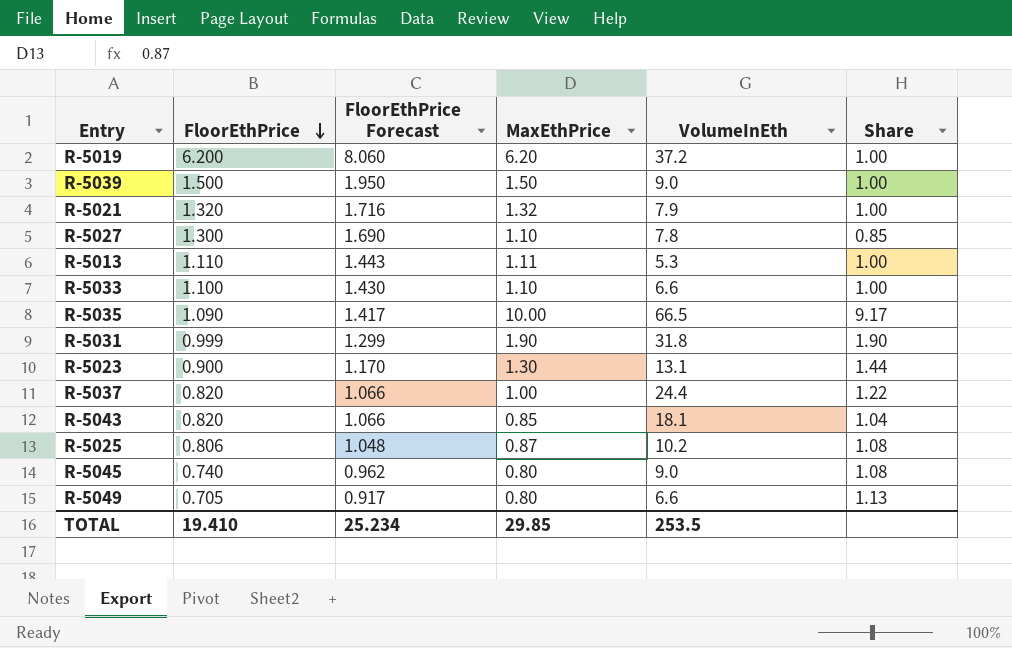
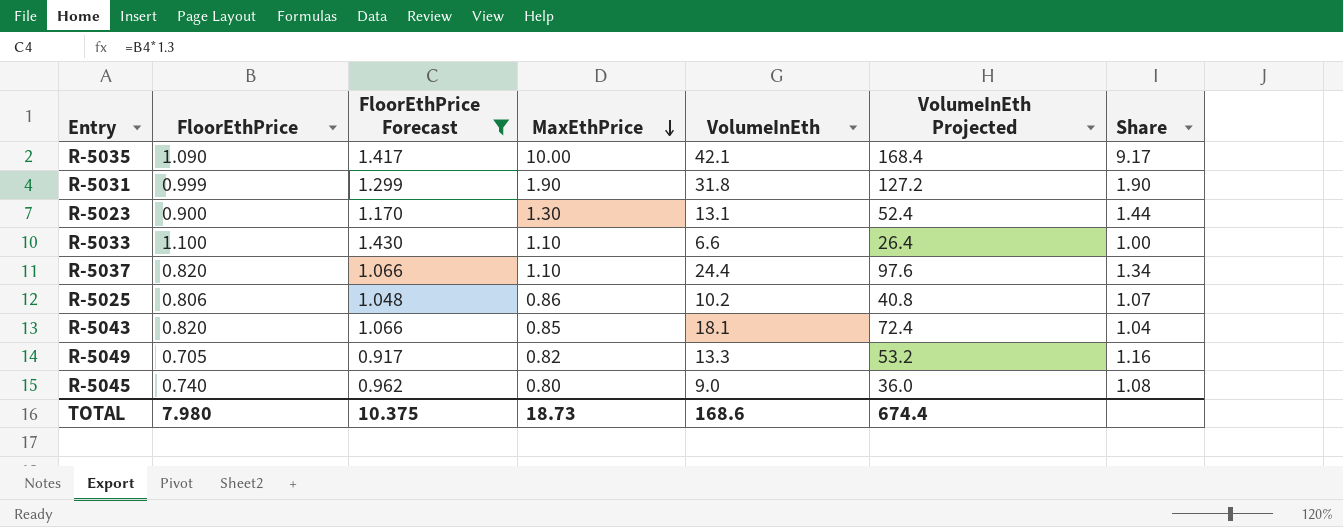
filter: none -> FloorEthPrice Forecast <= 1.430
row order: FloorEthPrice descending -> MaxEthPrice descending
column VolumeInEth Projected | formula: none -> [VolumeInEth] * 4
R-5035 | VolumeInEth: 66.5 -> 42.1
R-5037 | MaxEthPrice: 1.00 -> 1.10
R-5037 | Share: 1.22 -> 1.34
R-5025 | MaxEthPrice: 0.87 -> 0.86
R-5025 | Share: 1.08 -> 1.07
R-5049 | MaxEthPrice: 0.80 -> 0.82
R-5049 | VolumeInEth: 6.6 -> 13.3
R-5049 | Share: 1.13 -> 1.16
TOTAL | FloorEthPrice: 19.410 -> 7.980
TOTAL | FloorEthPrice Forecast: 25.234 -> 10.375
TOTAL | MaxEthPrice: 29.85 -> 18.73
TOTAL | VolumeInEth: 253.5 -> 168.6

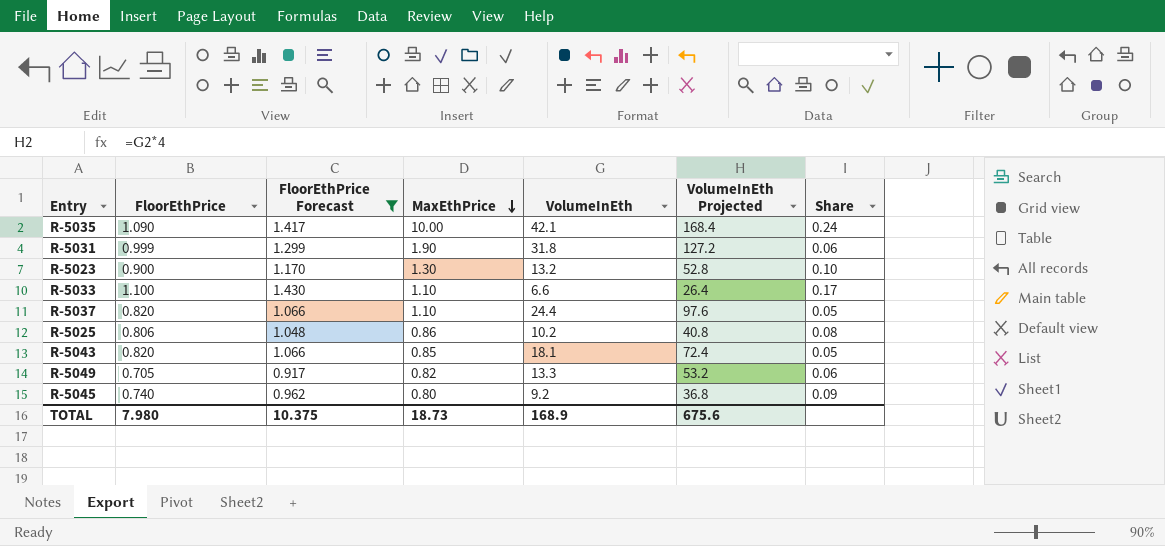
column Share | formula: [MaxEthPrice] / [FloorEthPrice] -> [MaxEthPrice] / [VolumeInEth]
R-5023 | VolumeInEth: 13.1 -> 13.2
R-5023 | VolumeInEth Projected: 52.4 -> 52.8
R-5045 | VolumeInEth: 9.0 -> 9.2
R-5045 | VolumeInEth Projected: 36.0 -> 36.8
TOTAL | VolumeInEth: 168.6 -> 168.9
TOTAL | VolumeInEth Projected: 674.4 -> 675.6

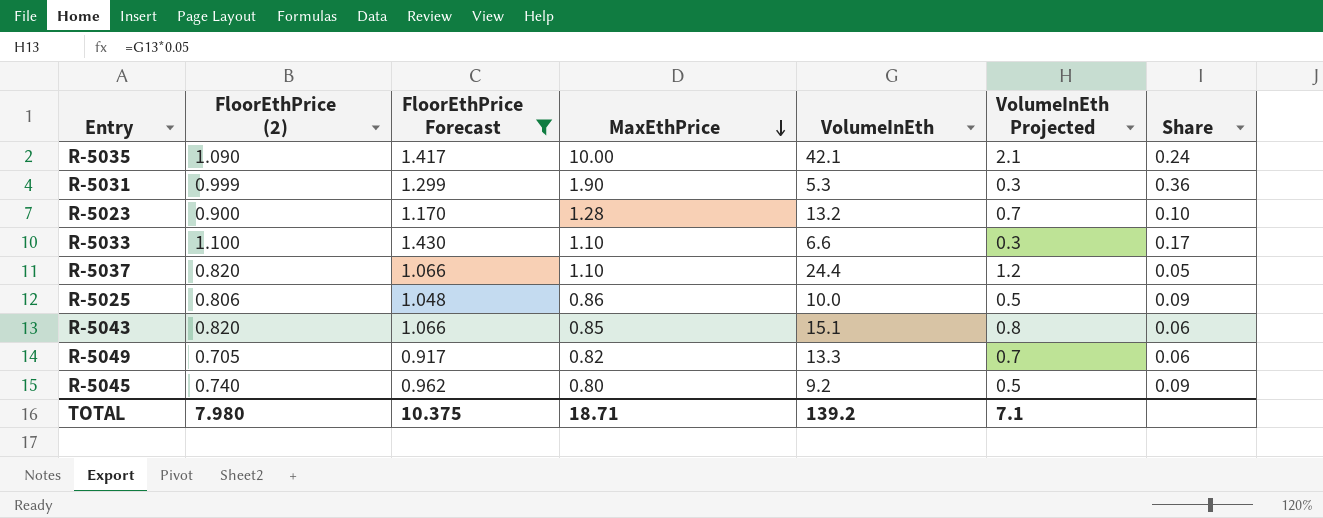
column name: FloorEthPrice -> FloorEthPrice (2)
column VolumeInEth Projected | formula: [VolumeInEth] * 4 -> [VolumeInEth] * 0.05
R-5031 | VolumeInEth: 31.8 -> 5.3
R-5031 | Share: 0.06 -> 0.36
R-5023 | MaxEthPrice: 1.30 -> 1.28
R-5025 | VolumeInEth: 10.2 -> 10.0
R-5025 | Share: 0.08 -> 0.09
R-5043 | VolumeInEth: 18.1 -> 15.1
R-5043 | Share: 0.05 -> 0.06
TOTAL | MaxEthPrice: 18.73 -> 18.71
TOTAL | VolumeInEth: 168.9 -> 139.2
TOTAL | VolumeInEth Projected: 675.6 -> 7.1

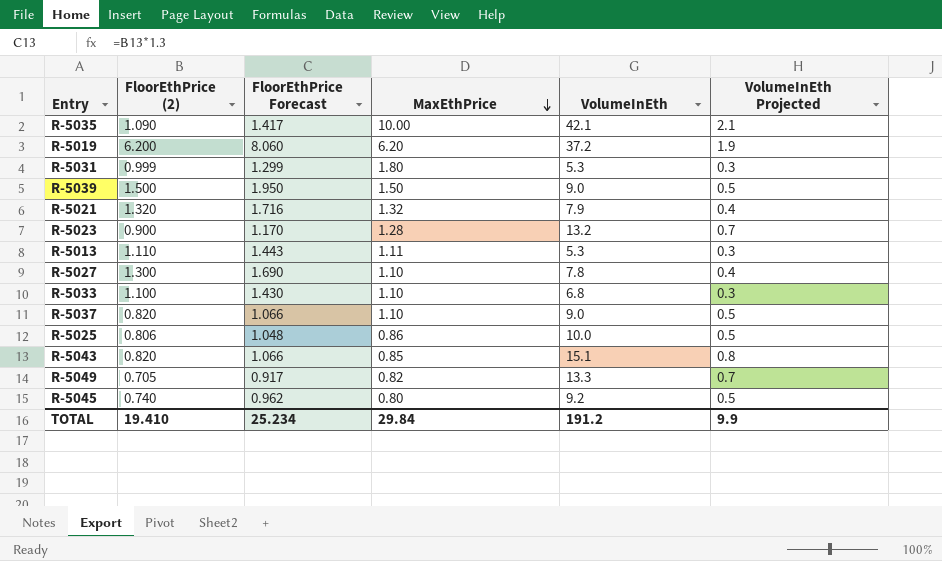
filter: FloorEthPrice Forecast <= 1.430 -> none
column Share | formula: [MaxEthPrice] / [VolumeInEth] -> none
R-5031 | MaxEthPrice: 1.90 -> 1.80
R-5033 | VolumeInEth: 6.6 -> 6.8
R-5037 | VolumeInEth: 24.4 -> 9.0
R-5037 | VolumeInEth Projected: 1.2 -> 0.5
TOTAL | FloorEthPrice (2): 7.980 -> 19.410
TOTAL | FloorEthPrice Forecast: 10.375 -> 25.234
TOTAL | MaxEthPrice: 18.71 -> 29.84
TOTAL | VolumeInEth: 139.2 -> 191.2
TOTAL | VolumeInEth Projected: 7.1 -> 9.9

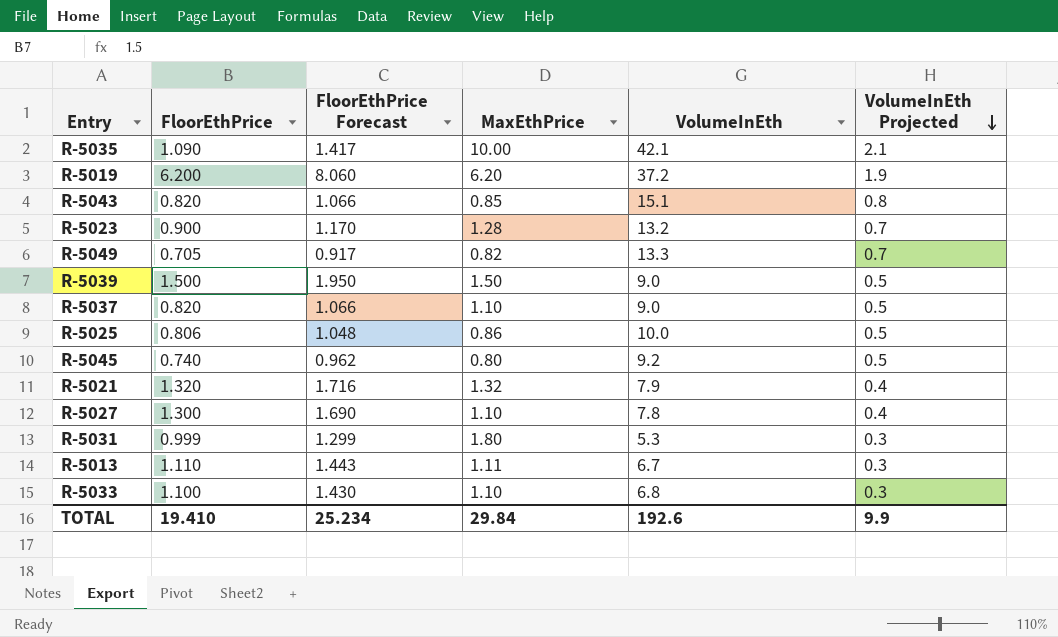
row order: MaxEthPrice descending -> VolumeInEth Projected descending
column name: FloorEthPrice (2) -> FloorEthPrice
R-5013 | VolumeInEth: 5.3 -> 6.7
TOTAL | VolumeInEth: 191.2 -> 192.6

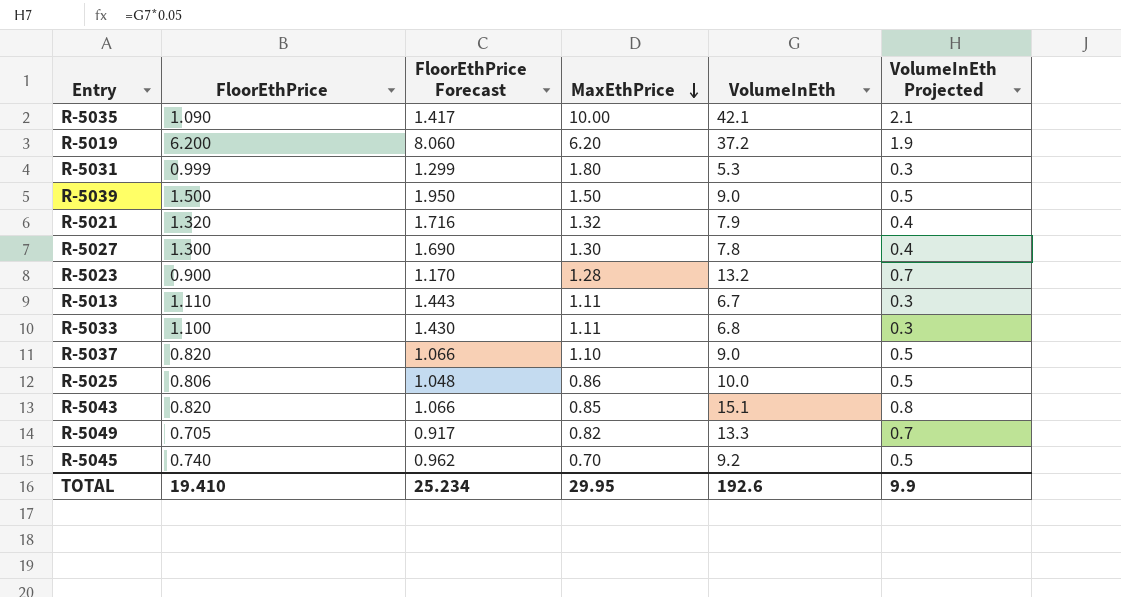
row order: VolumeInEth Projected descending -> MaxEthPrice descending
R-5027 | MaxEthPrice: 1.10 -> 1.30
R-5033 | MaxEthPrice: 1.10 -> 1.11
R-5045 | MaxEthPrice: 0.80 -> 0.70
TOTAL | MaxEthPrice: 29.84 -> 29.95

